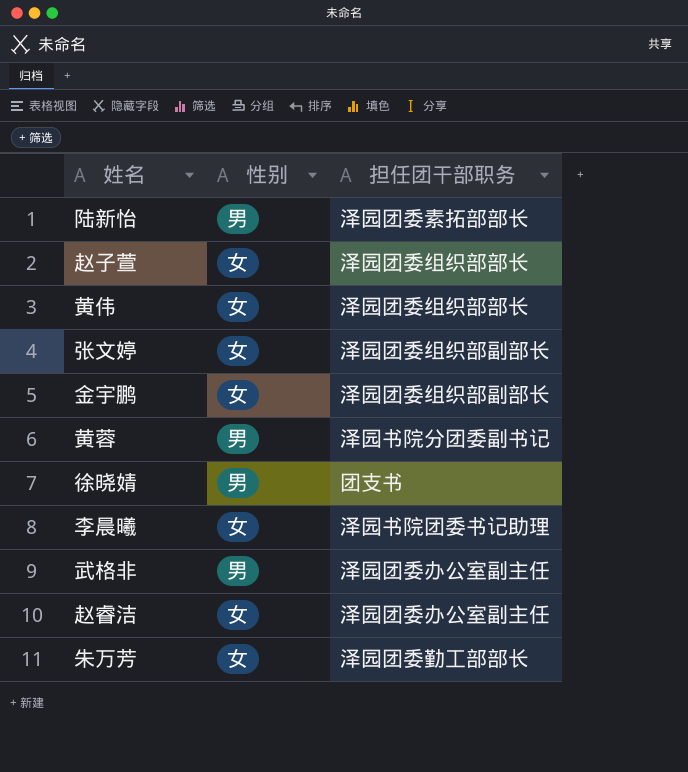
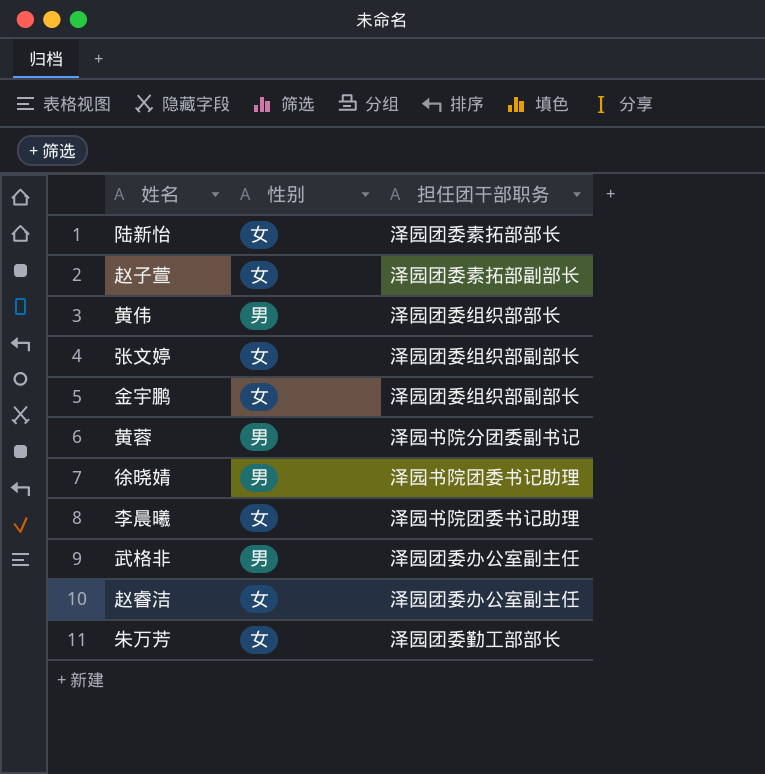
陆新怡 | 性别: 男 -> 女
赵子萱 | 担任团干部职务: 泽园团委组织部部长 -> 泽园团委素拓部副部长
黄伟 | 性别: 女 -> 男
徐晓婧 | 担任团干部职务: 团支书 -> 泽园书院团委书记助理

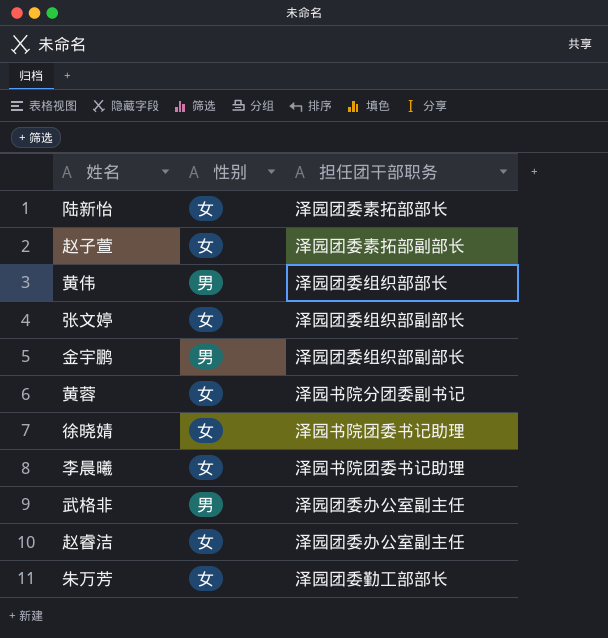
金宇鹏 | 性别: 女 -> 男
黄蓉 | 性别: 男 -> 女
徐晓婧 | 性别: 男 -> 女

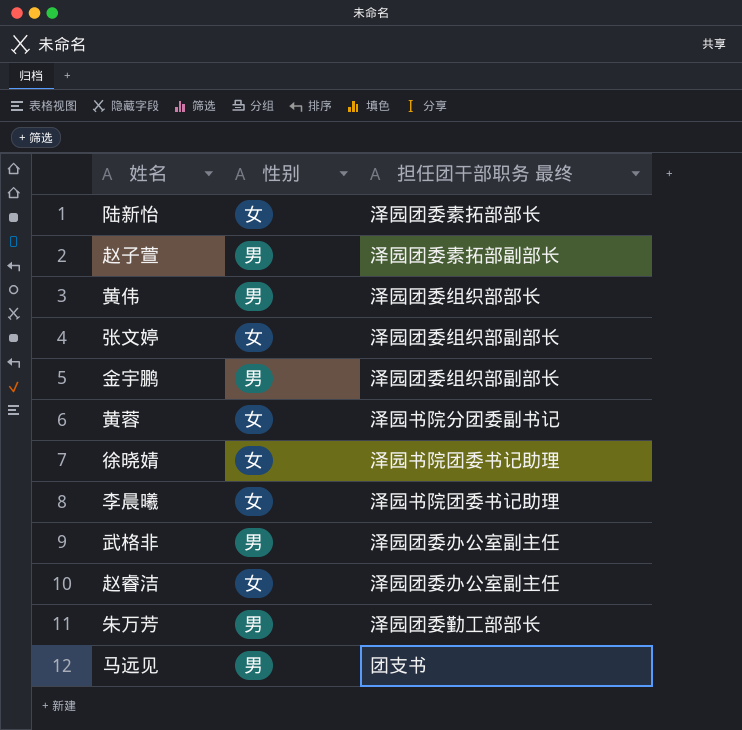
column name: 担任团干部职务 -> 担任团干部职务 最终
赵子萱 | 性别: 女 -> 男
朱万芳 | 性别: 女 -> 男
row 马远见: none -> 男 | 团支书

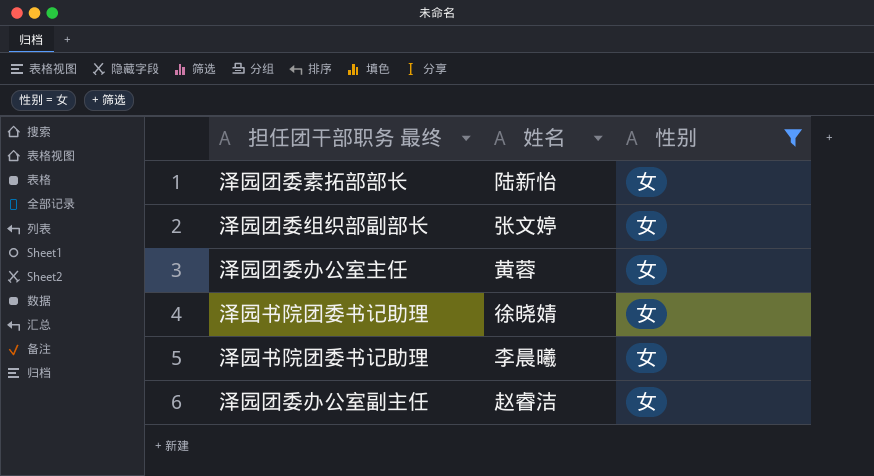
filter: none -> 性别 = 女
column 担任团干部职务 最终 | position: 3 -> 1
黄蓉 | 担任团干部职务 最终: 泽园书院分团委副书记 -> 泽园团委办公室主任

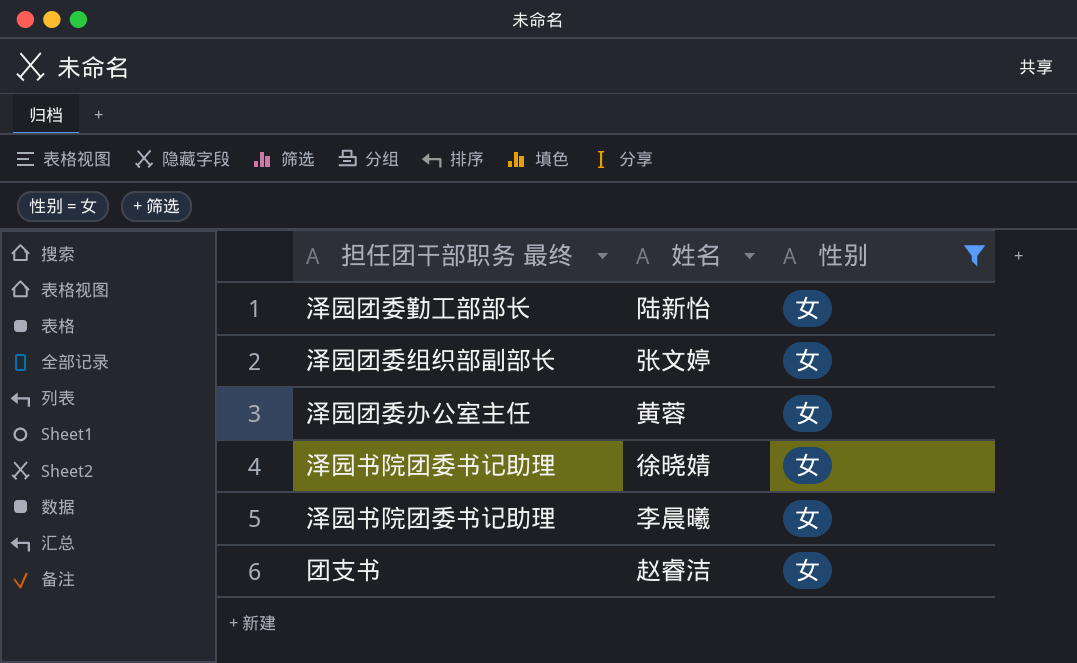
陆新怡 | 担任团干部职务 最终: 泽园团委素拓部部长 -> 泽园团委勤工部部长
赵睿洁 | 担任团干部职务 最终: 泽园团委办公室副主任 -> 团支书

